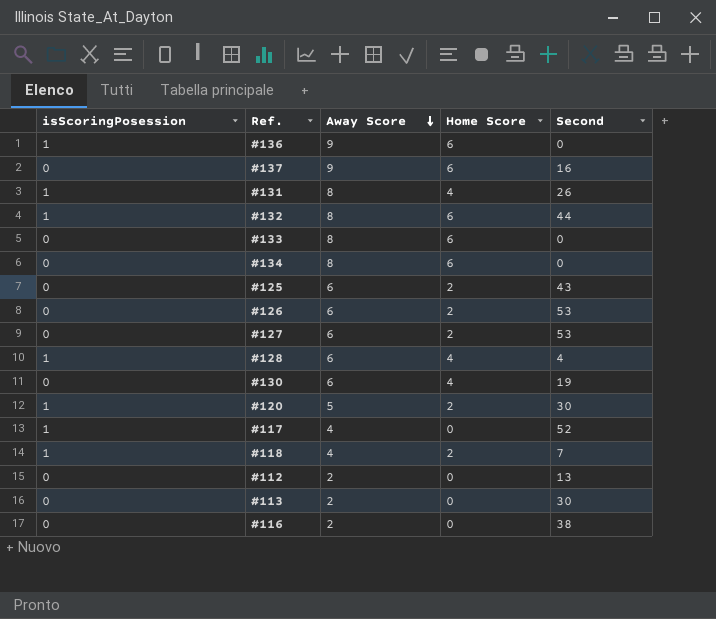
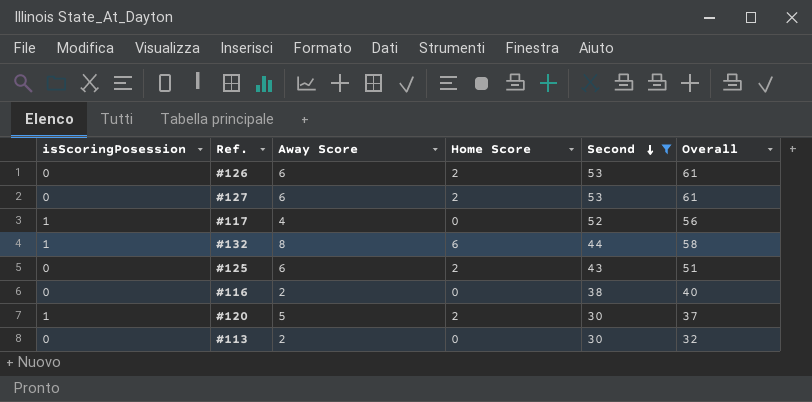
filter: none -> Second >= 30
row order: Away Score descending -> Second descending
column Overall | formula: none -> [Away Score] + [Home Score] + [Second]

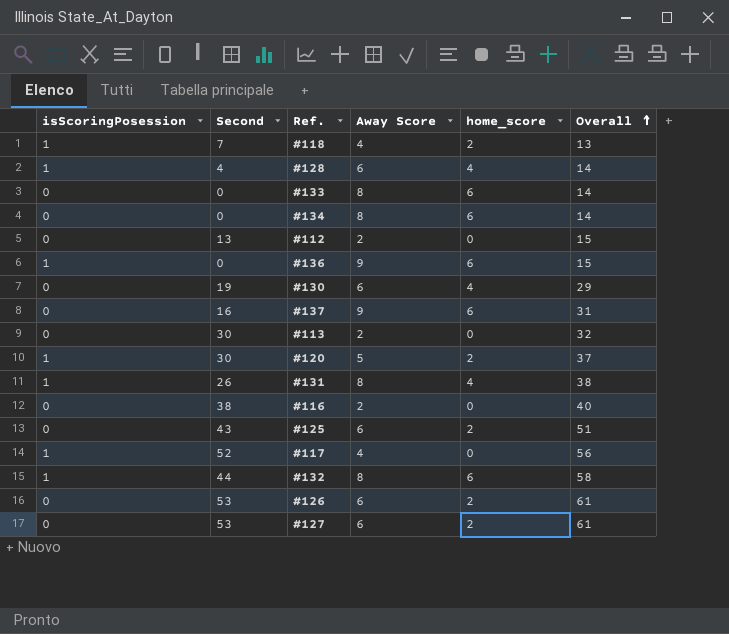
filter: Second >= 30 -> none
row order: Second descending -> Overall ascending
column Second | position: 5 -> 2
column name: Home Score -> home_score

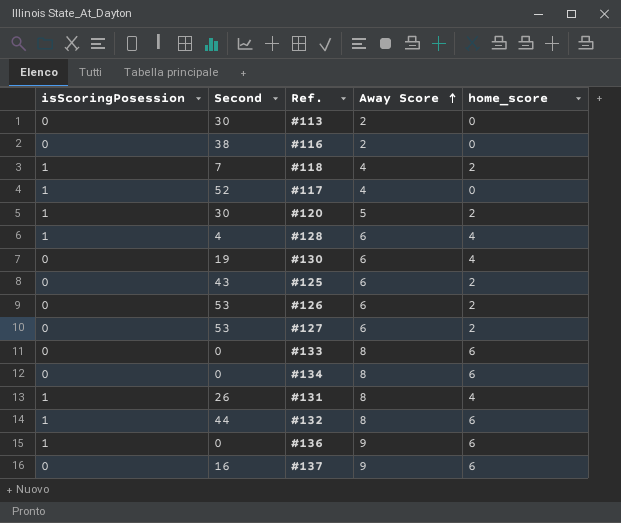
row order: Overall ascending -> Away Score ascending
column Overall | formula: [Second] + [Away Score] + [home_score] -> none
row #112: 0 | 13 | 2 | 0 | 15 -> none

